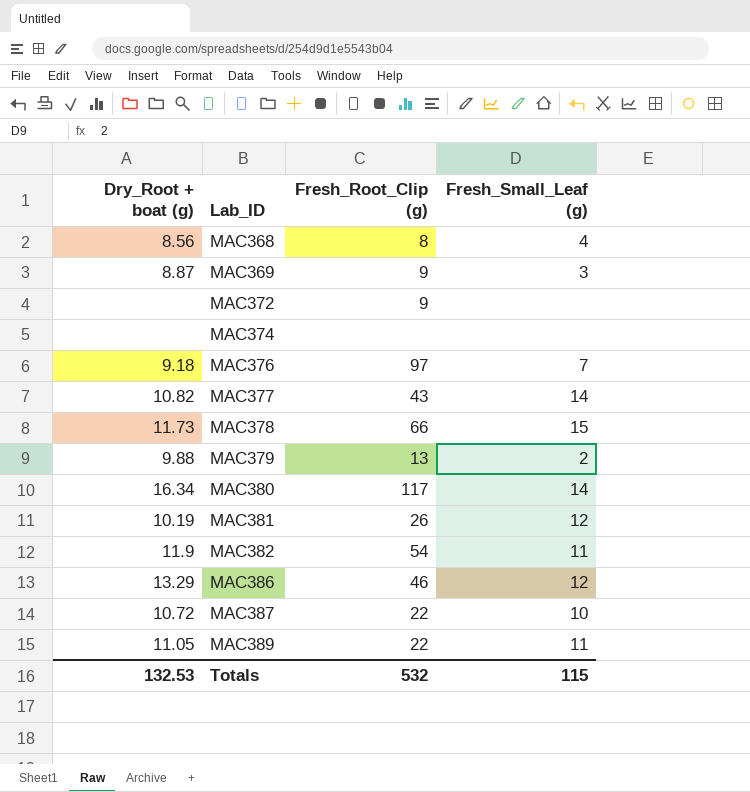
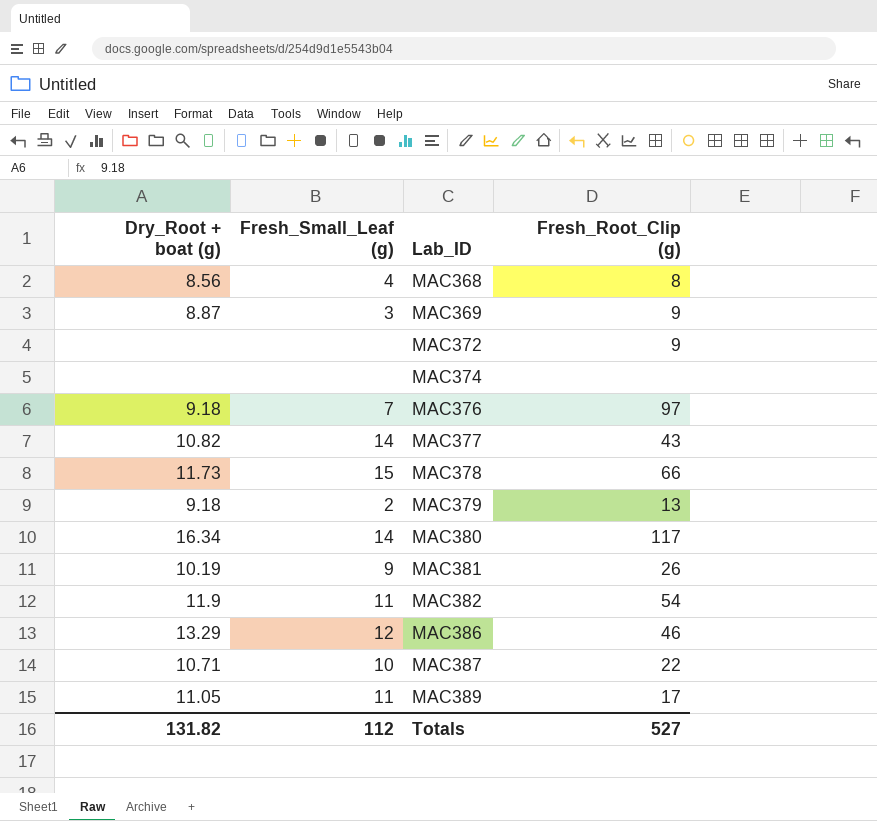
column Fresh_Small_Leaf (g) | position: 4 -> 2
MAC379 | Dry_Root + boat (g): 9.88 -> 9.18
MAC381 | Fresh_Small_Leaf (g): 12 -> 9
MAC387 | Dry_Root + boat (g): 10.72 -> 10.71
MAC389 | Fresh_Root_Clip (g): 22 -> 17
Totals | Dry_Root + boat (g): 132.53 -> 131.82
Totals | Fresh_Small_Leaf (g): 115 -> 112
Totals | Fresh_Root_Clip (g): 532 -> 527

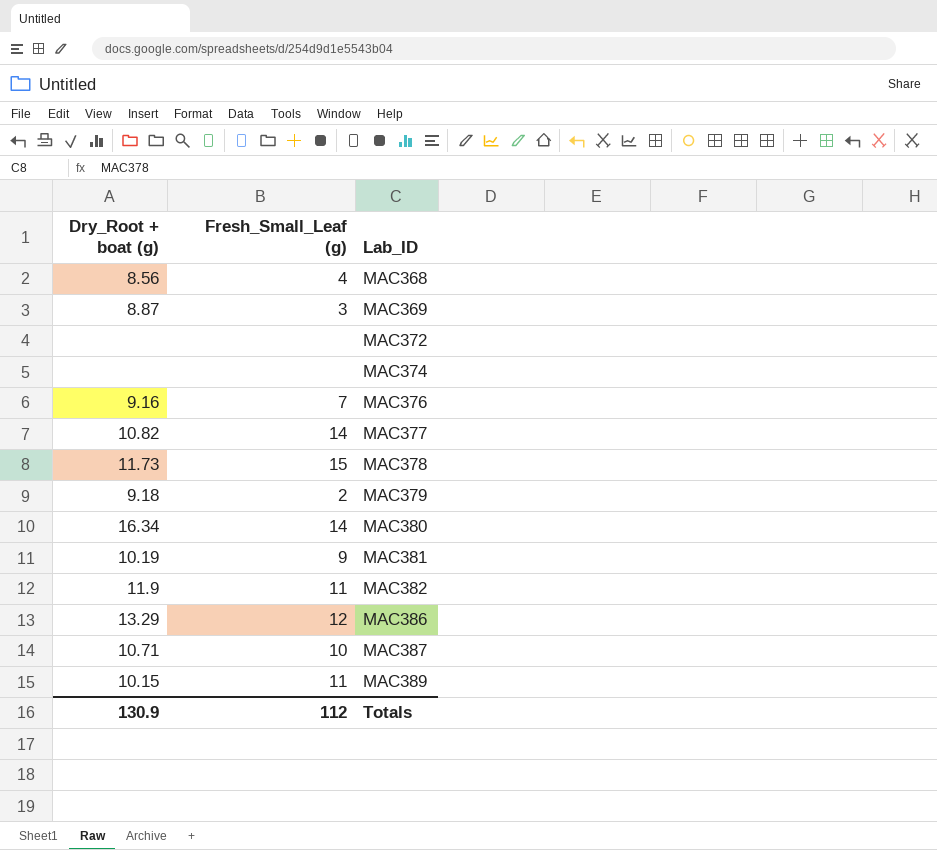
column Fresh_Root_Clip (g) | position: 4 -> none
MAC376 | Dry_Root + boat (g): 9.18 -> 9.16
MAC389 | Dry_Root + boat (g): 11.05 -> 10.15
Totals | Dry_Root + boat (g): 131.82 -> 130.9

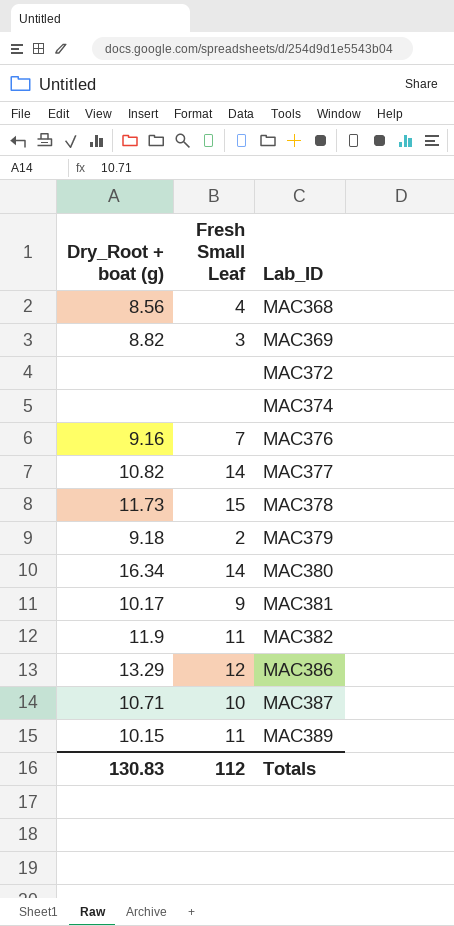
column name: Fresh_Small_Leaf (g) -> Fresh Small Leaf
MAC369 | Dry_Root + boat (g): 8.87 -> 8.82
MAC381 | Dry_Root + boat (g): 10.19 -> 10.17
Totals | Dry_Root + boat (g): 130.9 -> 130.83

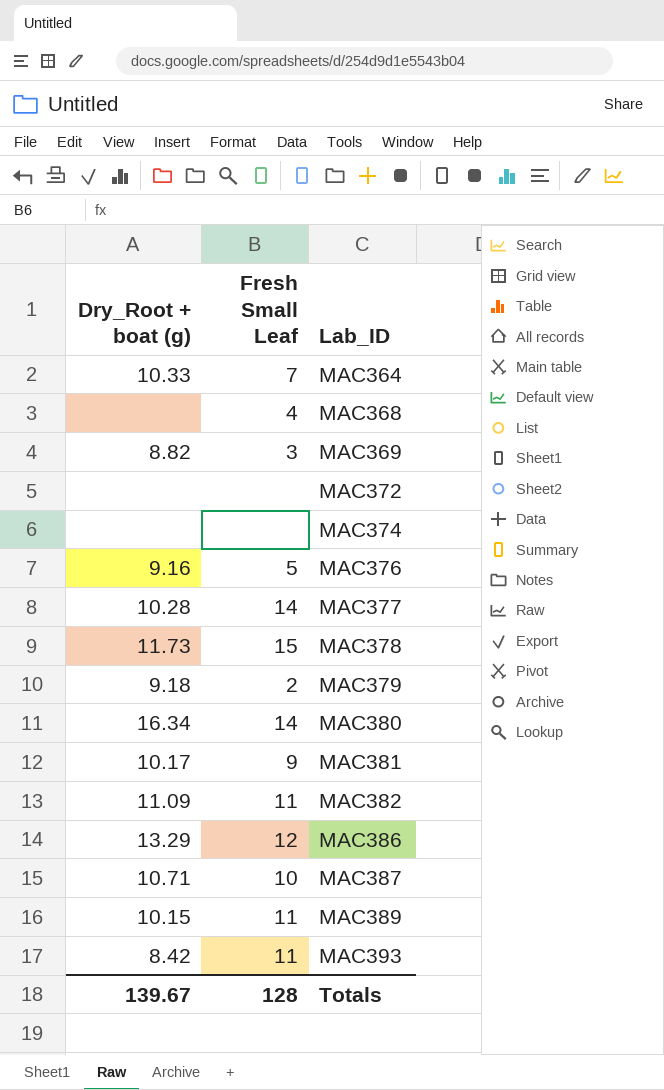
row MAC364: none -> 10.33 | 7
MAC368 | Dry_Root + boat (g): 8.56 -> none
MAC376 | Fresh Small Leaf: 7 -> 5
MAC377 | Dry_Root + boat (g): 10.82 -> 10.28
MAC382 | Dry_Root + boat (g): 11.9 -> 11.09
row MAC393: none -> 8.42 | 11
Totals | Dry_Root + boat (g): 130.83 -> 139.67
Totals | Fresh Small Leaf: 112 -> 128

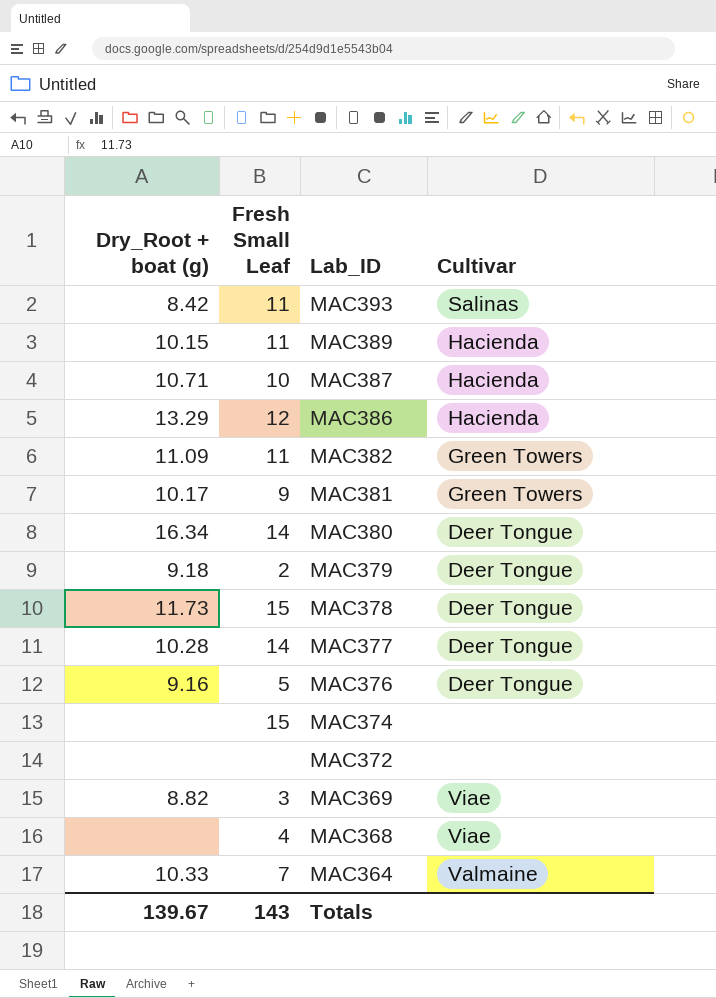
row order: Lab_ID ascending -> Lab_ID descending
column Cultivar | position: none -> 4
MAC374 | Fresh Small Leaf: none -> 15
Totals | Fresh Small Leaf: 128 -> 143

